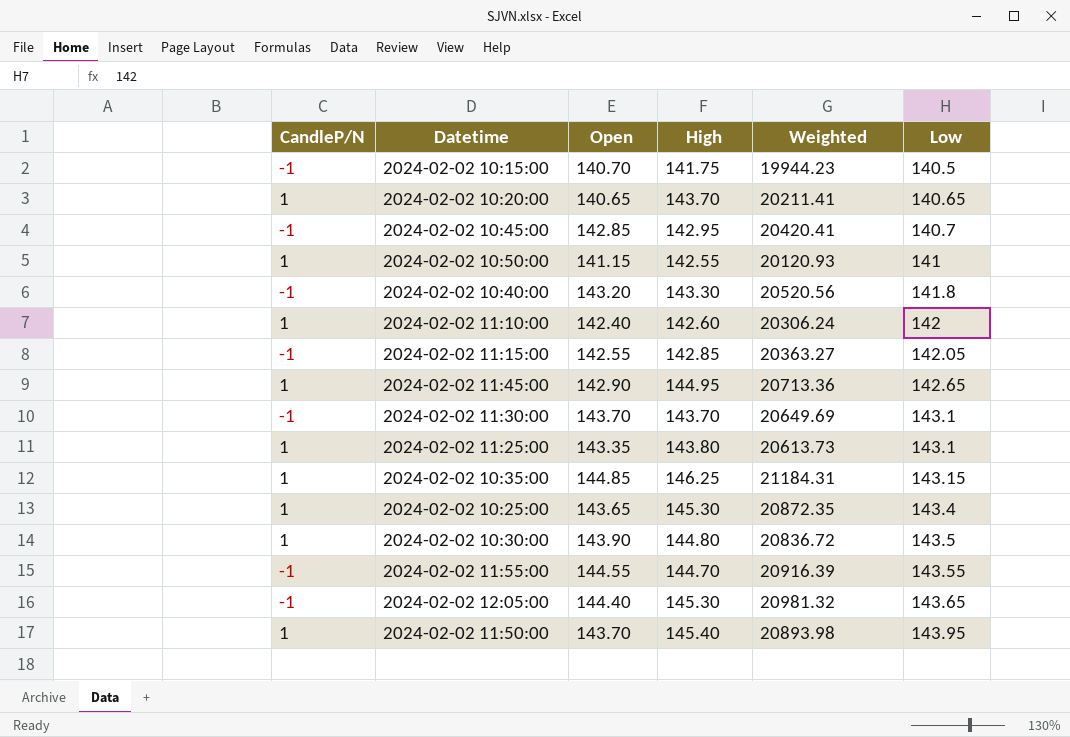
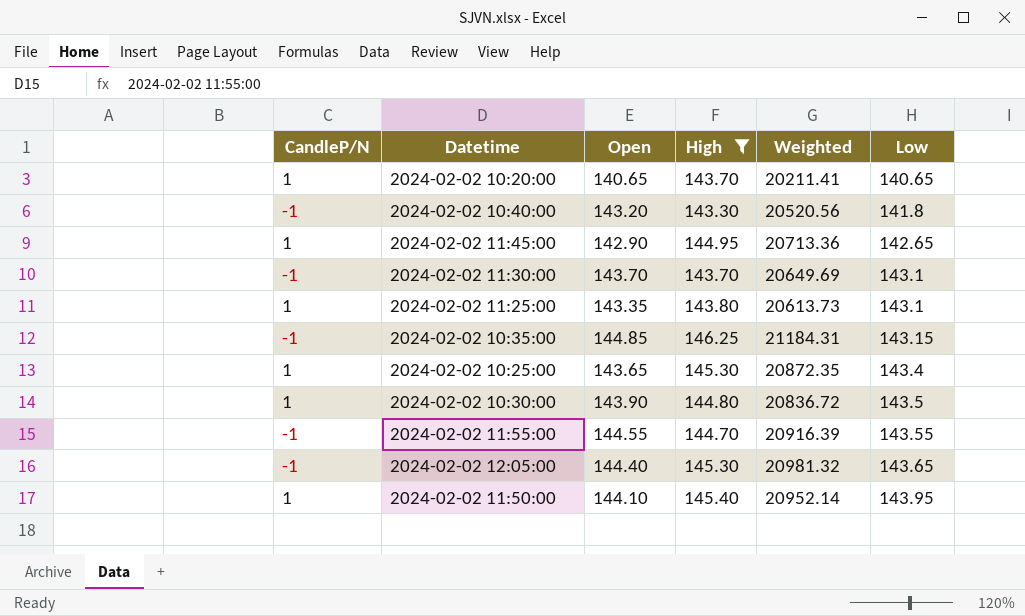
filter: none -> High >= 143.30
2024-02-02 10:35:00 | CandleP/N: 1 -> -1
2024-02-02 11:50:00 | Open: 143.70 -> 144.10
2024-02-02 11:50:00 | Weighted: 20893.98 -> 20952.14

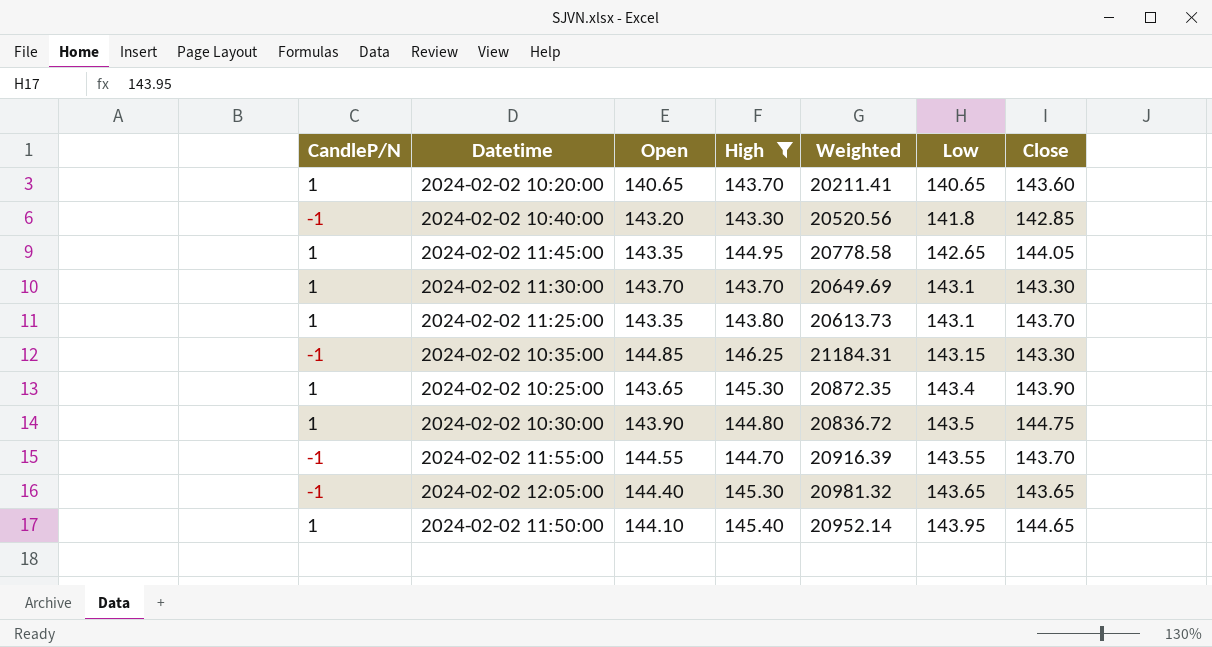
column Close | position: none -> 7
2024-02-02 11:45:00 | Open: 142.90 -> 143.35
2024-02-02 11:45:00 | Weighted: 20713.36 -> 20778.58
2024-02-02 11:30:00 | CandleP/N: -1 -> 1

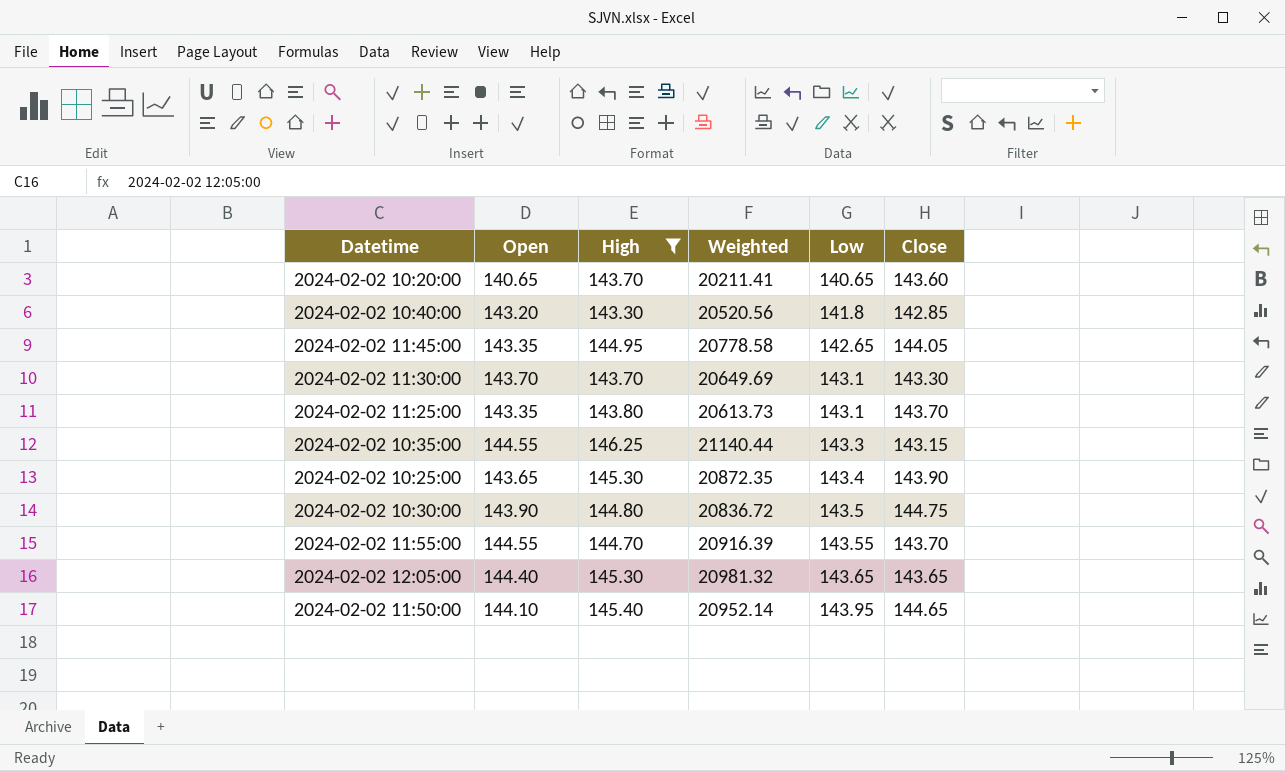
column CandleP/N | position: 1 -> none
2024-02-02 10:35:00 | Open: 144.85 -> 144.55
2024-02-02 10:35:00 | Weighted: 21184.31 -> 21140.44
2024-02-02 10:35:00 | Low: 143.15 -> 143.3
2024-02-02 10:35:00 | Close: 143.30 -> 143.15

